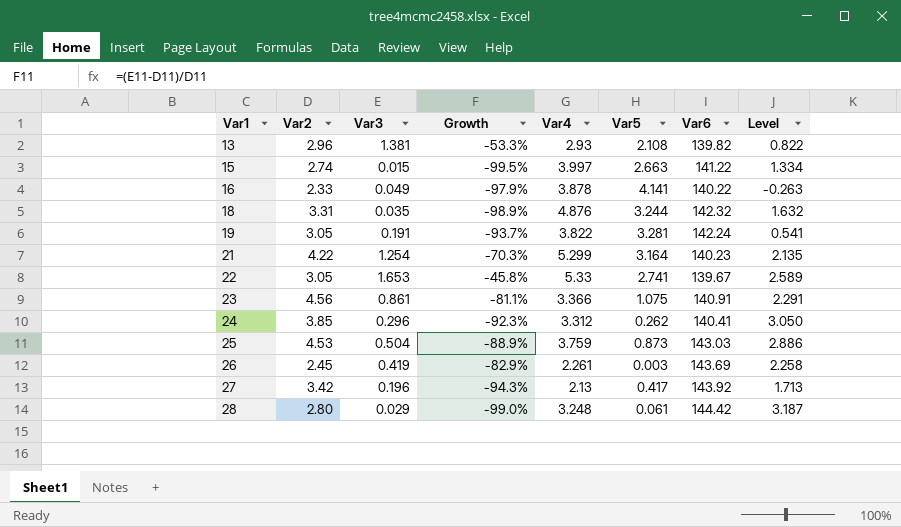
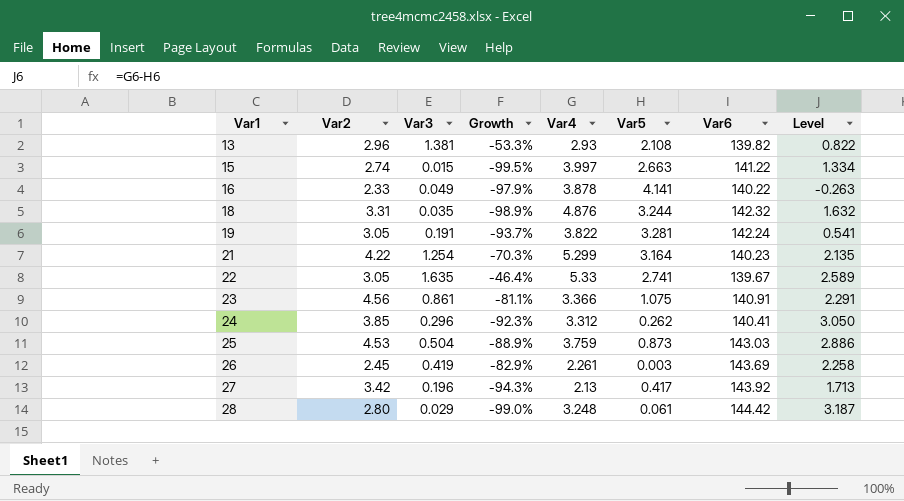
22 | Var3: 1.653 -> 1.635
22 | Growth: -45.8% -> -46.4%

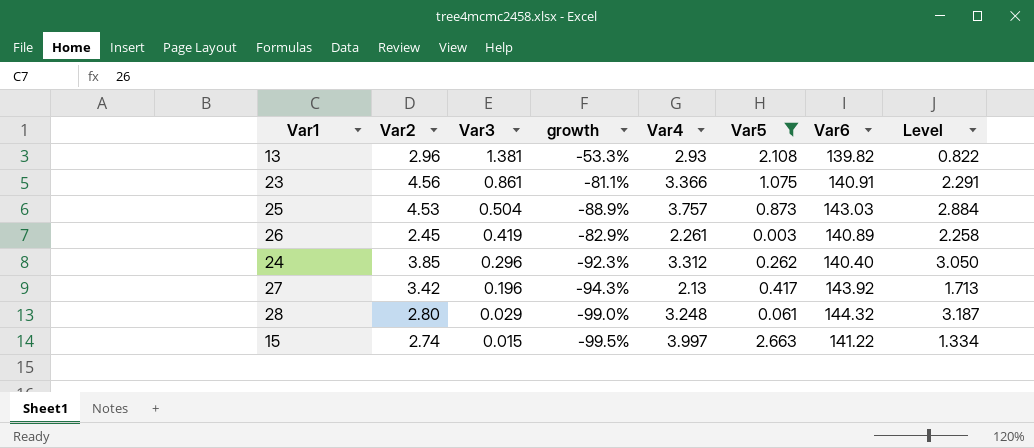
filter: none -> Var5 <= 2.663
row order: Var1 ascending -> Var3 descending
column name: Growth -> growth
25 | Var4: 3.759 -> 3.757
25 | Level: 2.886 -> 2.884
26 | Var6: 143.69 -> 140.89
24 | Var6: 140.41 -> 140.40
28 | Var6: 144.42 -> 144.32

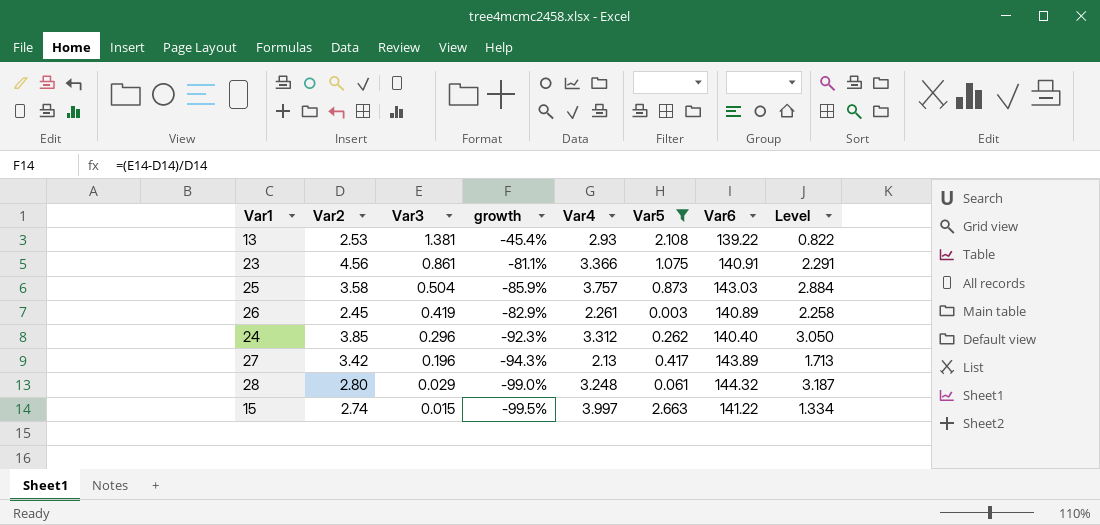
13 | Var2: 2.96 -> 2.53
13 | growth: -53.3% -> -45.4%
13 | Var6: 139.82 -> 139.22
25 | Var2: 4.53 -> 3.58
25 | growth: -88.9% -> -85.9%
27 | Var6: 143.92 -> 143.89

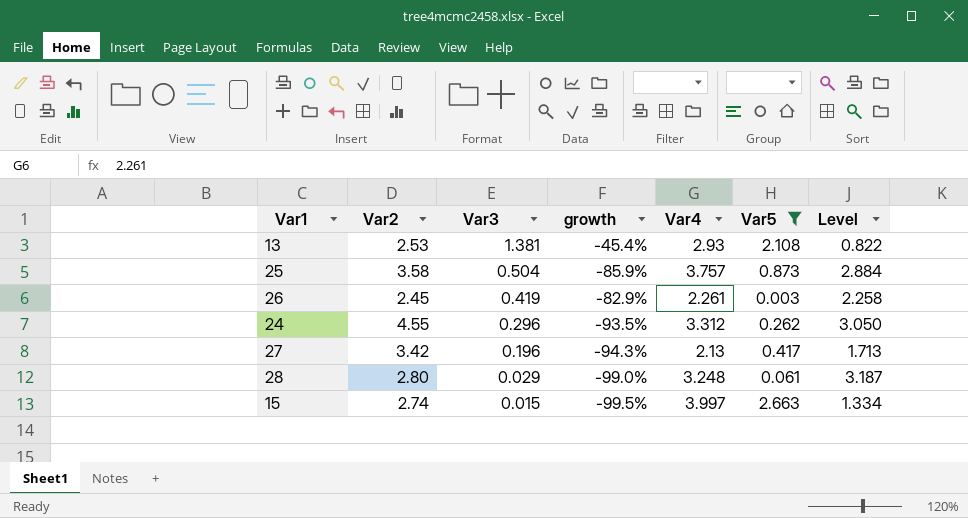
column Var6 | position: 7 -> none
row 23: 4.56 | 0.861 | -81.1% | 3.366 | 1.075 | 140.91 | 2.291 -> none
24 | Var2: 3.85 -> 4.55
24 | growth: -92.3% -> -93.5%

